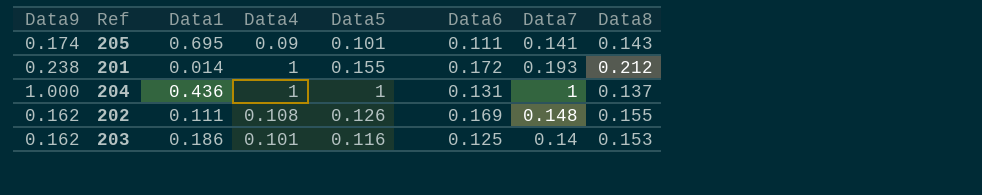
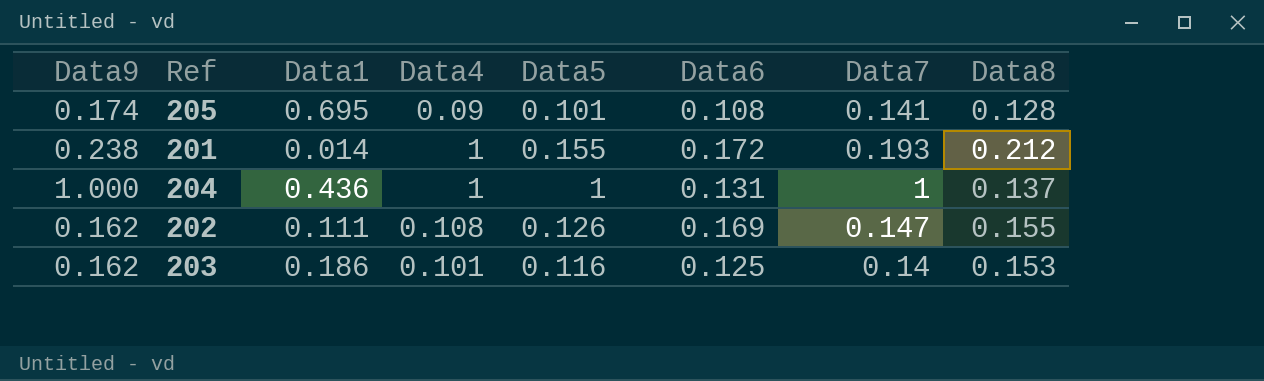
205 | Data6: 0.111 -> 0.108
205 | Data8: 0.143 -> 0.128
202 | Data7: 0.148 -> 0.147

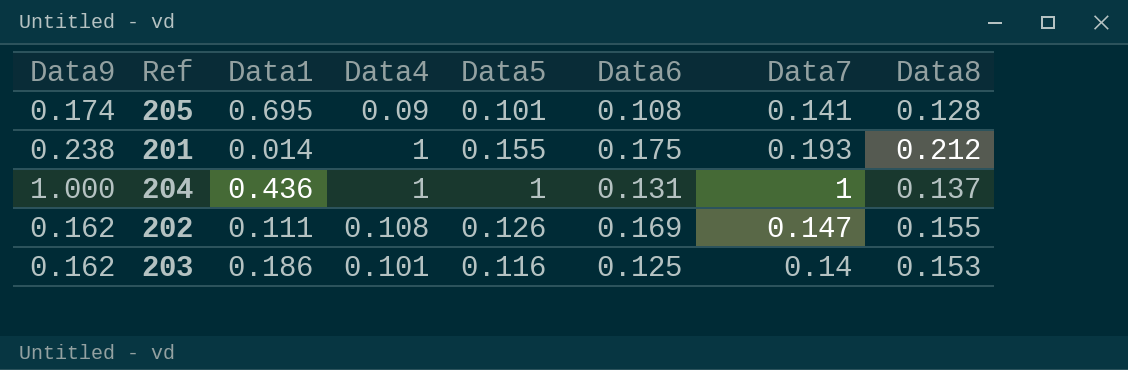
201 | Data6: 0.172 -> 0.175

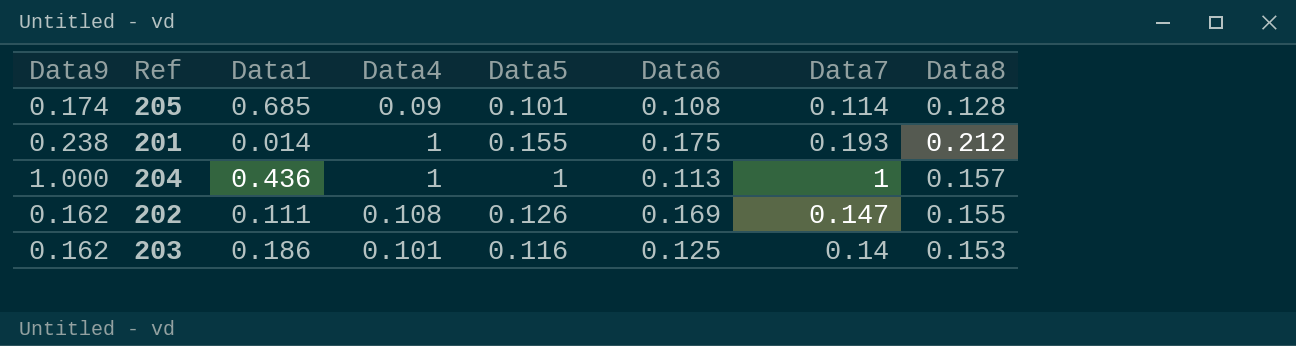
205 | Data1: 0.695 -> 0.685
205 | Data7: 0.141 -> 0.114
204 | Data6: 0.131 -> 0.113
204 | Data8: 0.137 -> 0.157

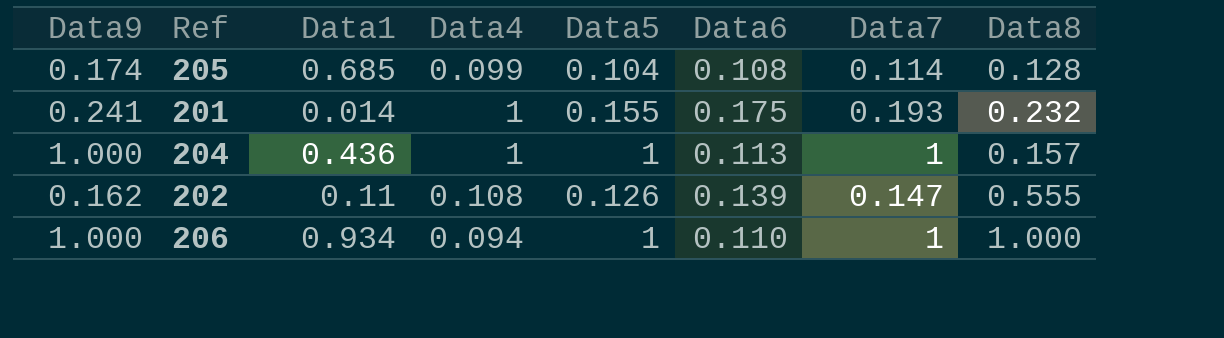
row 203: 0.162 | 0.186 | 0.101 | 0.116 | 0.125 | 0.14 | 0.153 -> none
205 | Data4: 0.09 -> 0.099
205 | Data5: 0.101 -> 0.104
201 | Data9: 0.238 -> 0.241
201 | Data8: 0.212 -> 0.232
202 | Data1: 0.111 -> 0.11
202 | Data6: 0.169 -> 0.139
202 | Data8: 0.155 -> 0.555
row 206: none -> 1.000 | 0.934 | 0.094 | 1 | 0.110 | 1 | 1.000

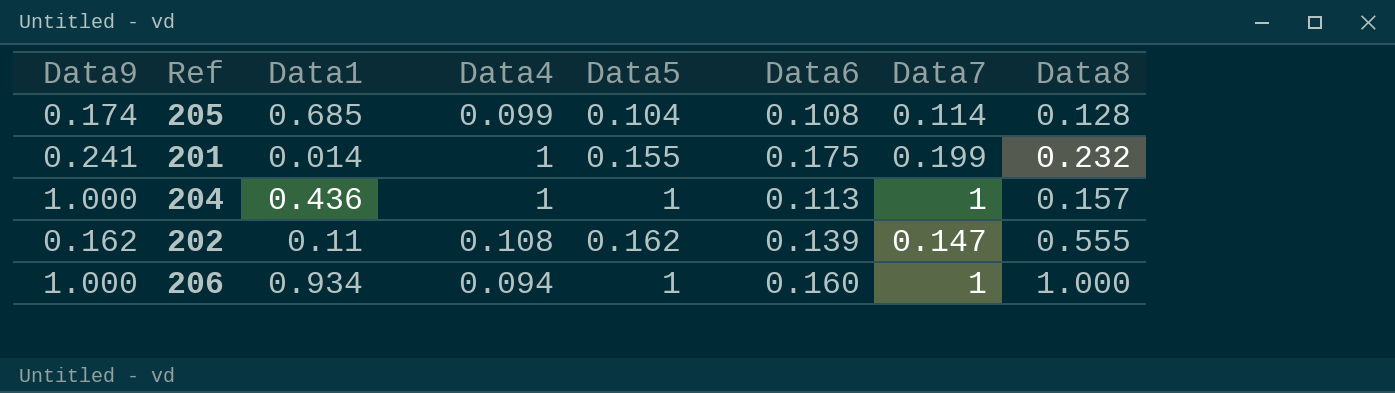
201 | Data7: 0.193 -> 0.199
202 | Data5: 0.126 -> 0.162
206 | Data6: 0.110 -> 0.160

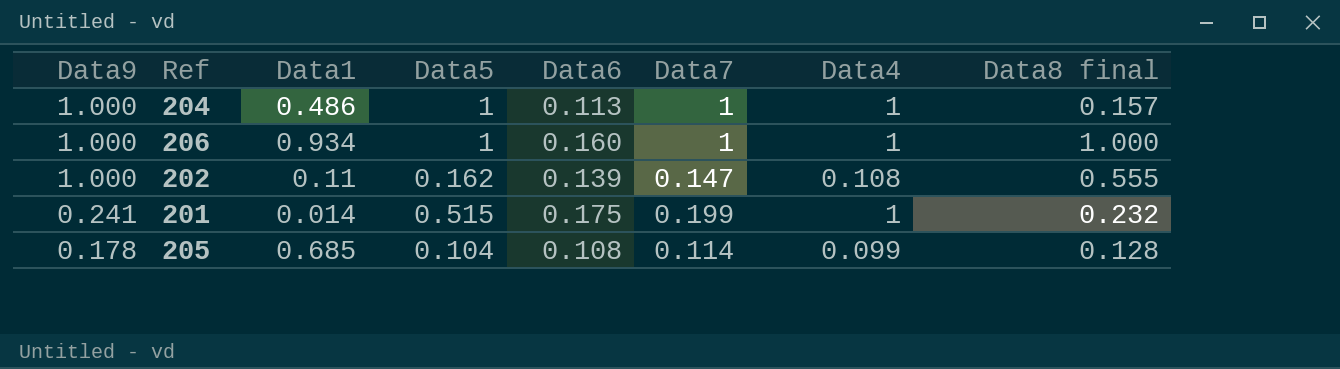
row order: none -> Data9 descending
column Data4 | position: 4 -> 7
column name: Data8 -> Data8 final
204 | Data1: 0.436 -> 0.486
206 | Data4: 0.094 -> 1
202 | Data9: 0.162 -> 1.000
201 | Data5: 0.155 -> 0.515
205 | Data9: 0.174 -> 0.178

